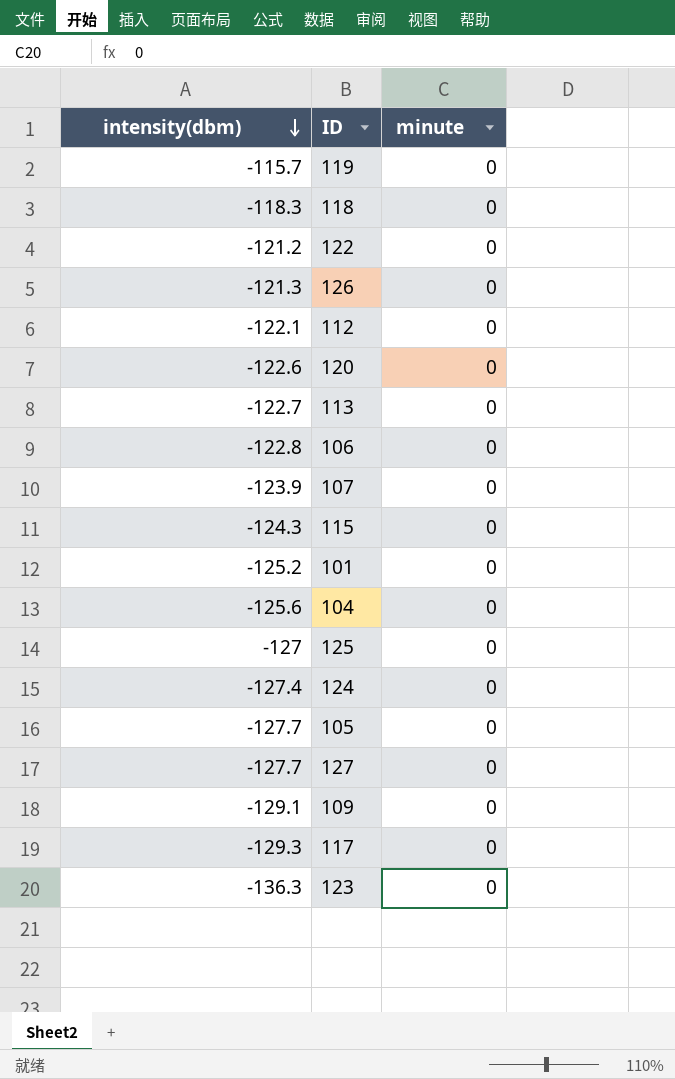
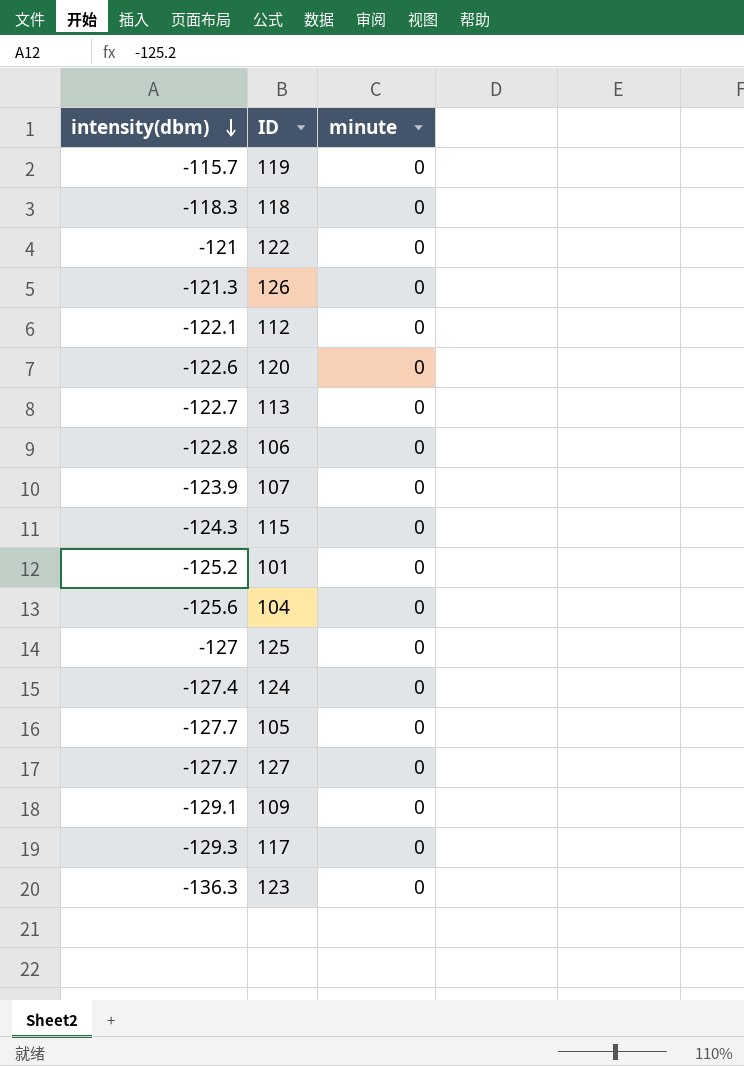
122 | intensity(dbm): -121.2 -> -121

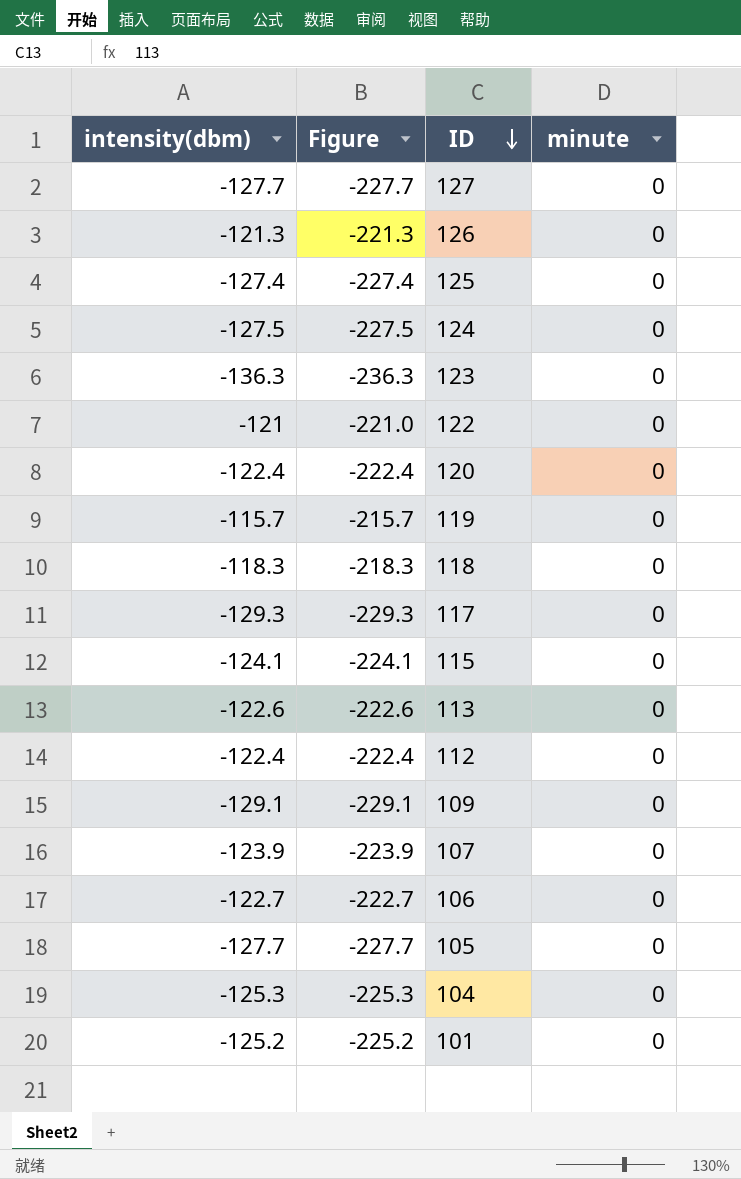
row order: intensity(dbm) descending -> ID descending
column Figure | formula: none -> [intensity(dbm)] - 100
125 | intensity(dbm): -127 -> -127.4
124 | intensity(dbm): -127.4 -> -127.5
120 | intensity(dbm): -122.6 -> -122.4
115 | intensity(dbm): -124.3 -> -124.1
113 | intensity(dbm): -122.7 -> -122.6
112 | intensity(dbm): -122.1 -> -122.4
106 | intensity(dbm): -122.8 -> -122.7
104 | intensity(dbm): -125.6 -> -125.3

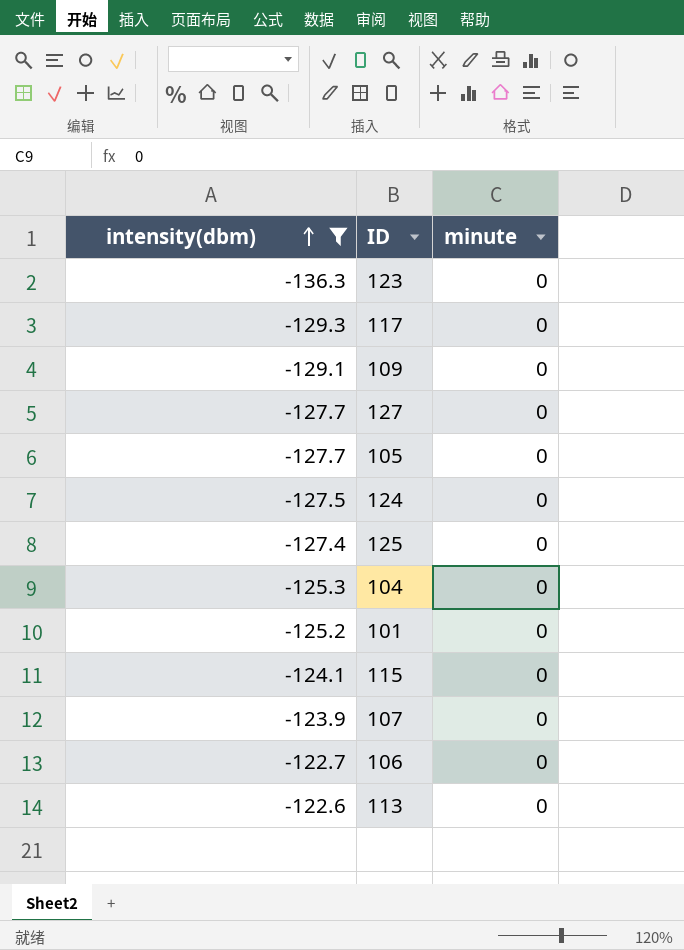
filter: none -> intensity(dbm) <= -122.6
row order: ID descending -> intensity(dbm) ascending
column Figure | formula: [intensity(dbm)] - 100 -> none

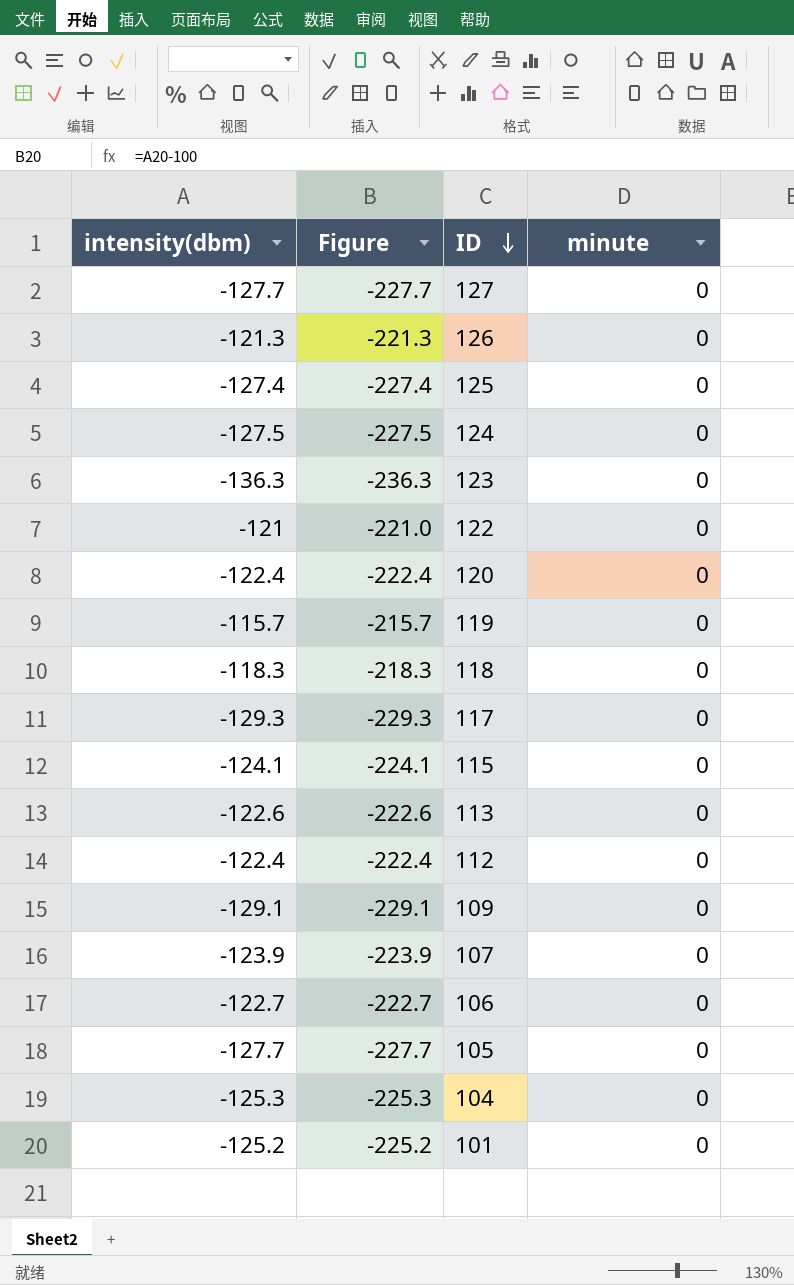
filter: intensity(dbm) <= -122.6 -> none
row order: intensity(dbm) ascending -> ID descending
column Figure | formula: none -> [intensity(dbm)] - 100

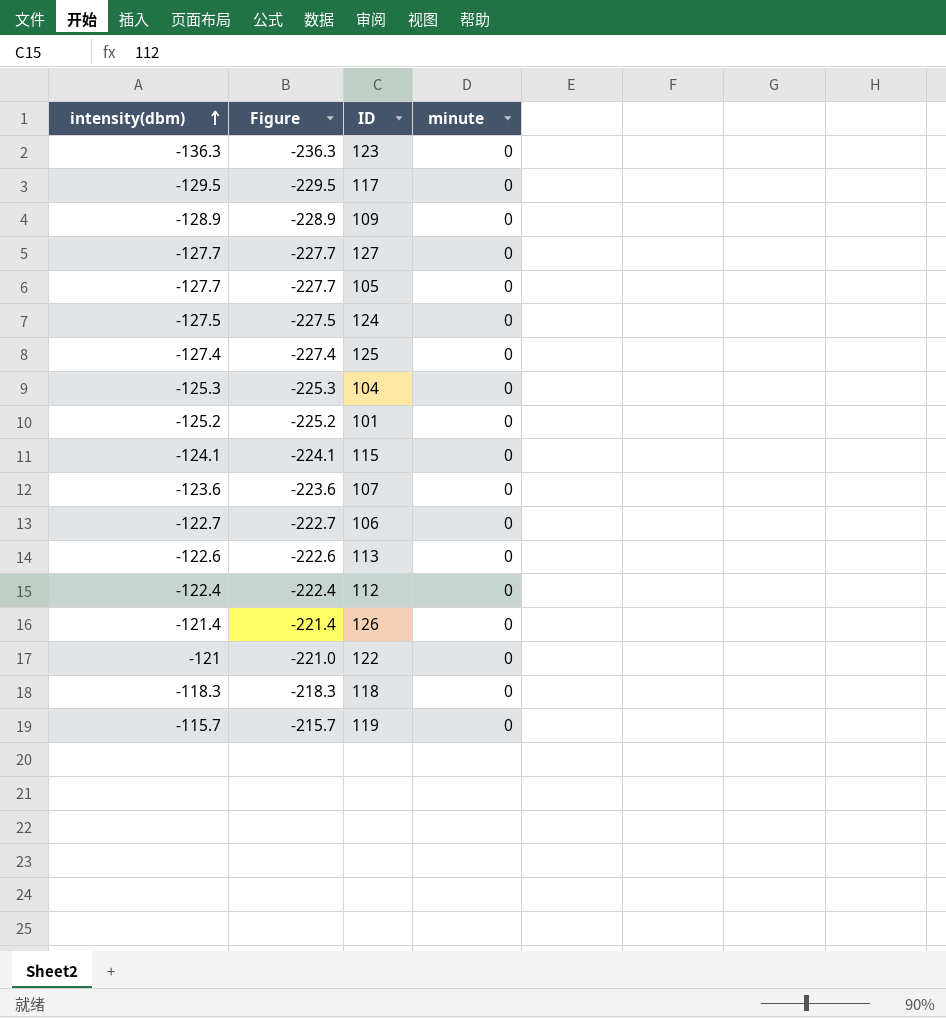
row order: ID descending -> intensity(dbm) ascending
row 120: -122.4 | -222.4 | 0 -> none
117 | intensity(dbm): -129.3 -> -129.5
117 | Figure: -229.3 -> -229.5
109 | intensity(dbm): -129.1 -> -128.9
109 | Figure: -229.1 -> -228.9
107 | intensity(dbm): -123.9 -> -123.6
107 | Figure: -223.9 -> -223.6
126 | intensity(dbm): -121.3 -> -121.4
126 | Figure: -221.3 -> -221.4

